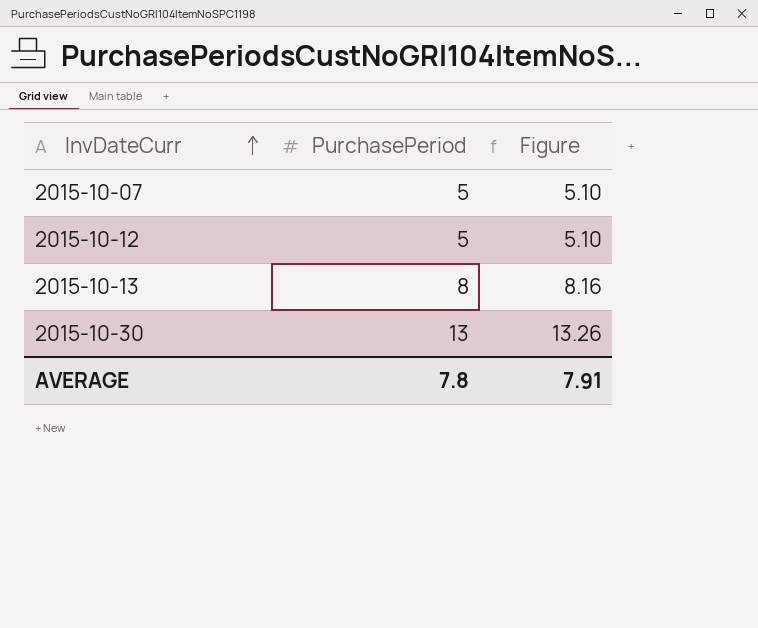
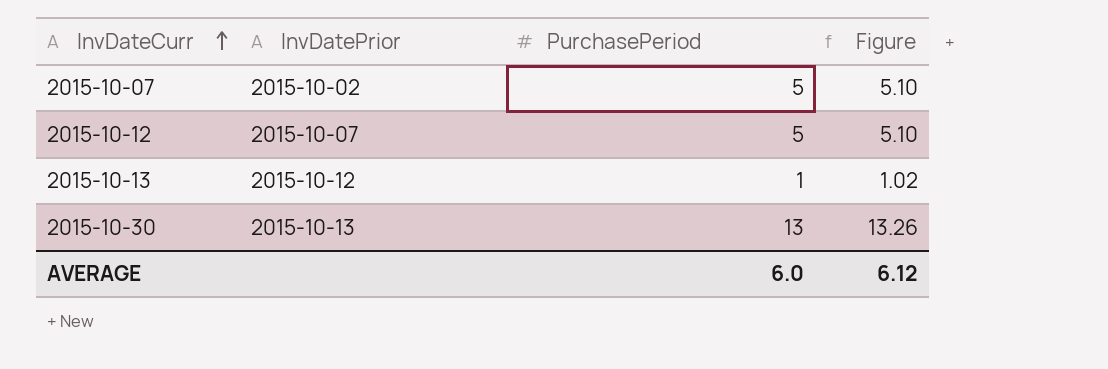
column InvDatePrior | position: none -> 2
2015-10-13 | PurchasePeriod: 8 -> 1
2015-10-13 | Figure: 8.16 -> 1.02
AVERAGE | PurchasePeriod: 7.8 -> 6.0
AVERAGE | Figure: 7.91 -> 6.12

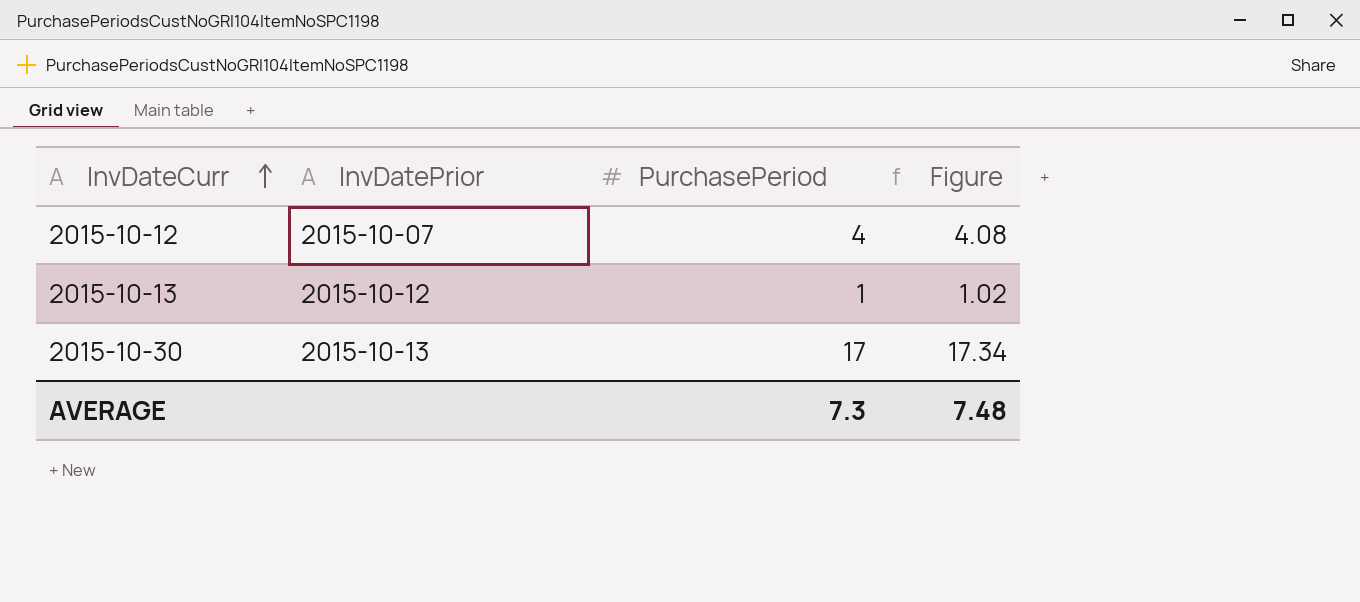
row 2015-10-07: 2015-10-02 | 5 | 5.10 -> none
2015-10-12 | PurchasePeriod: 5 -> 4
2015-10-12 | Figure: 5.10 -> 4.08
2015-10-30 | PurchasePeriod: 13 -> 17
2015-10-30 | Figure: 13.26 -> 17.34
AVERAGE | PurchasePeriod: 6.0 -> 7.3
AVERAGE | Figure: 6.12 -> 7.48

